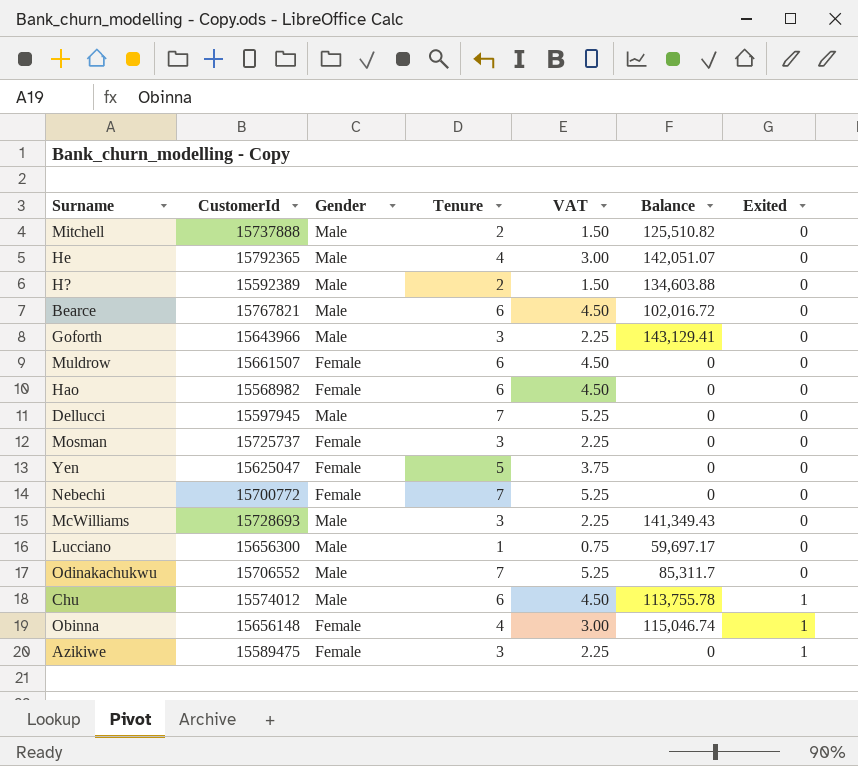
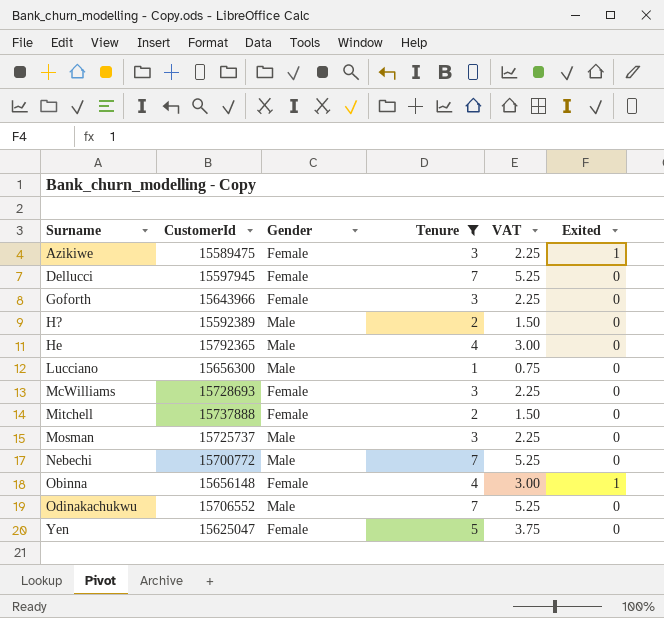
filter: none -> Tenure != 6
row order: Exited ascending -> Surname ascending
column Balance | position: 6 -> none
Dellucci | Gender: Male -> Female
Goforth | Gender: Male -> Female
McWilliams | Gender: Male -> Female
Mitchell | Gender: Male -> Female
Mosman | Gender: Female -> Male
Nebechi | Gender: Female -> Male

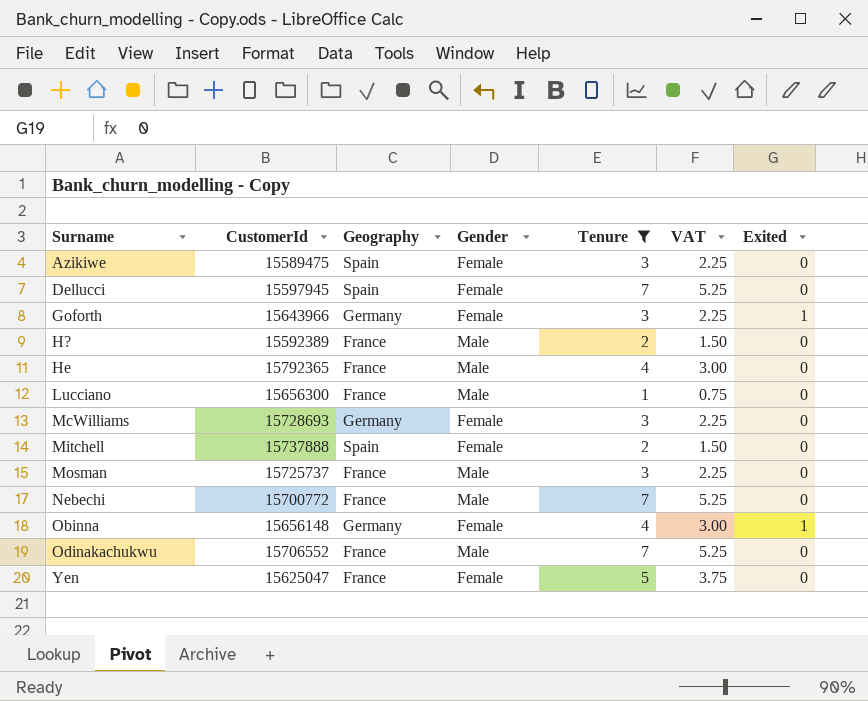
column Geography | position: none -> 3
Azikiwe | Exited: 1 -> 0
Goforth | Exited: 0 -> 1

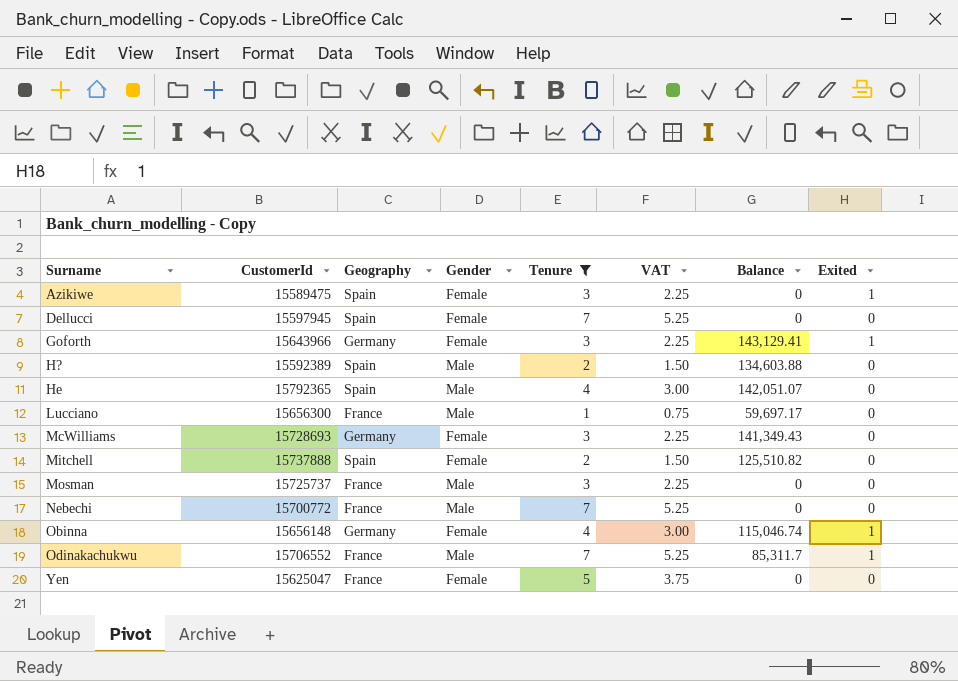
column Balance | position: none -> 7
Azikiwe | Exited: 0 -> 1
H? | Geography: France -> Spain
He | Geography: France -> Spain
Odinakachukwu | Exited: 0 -> 1

